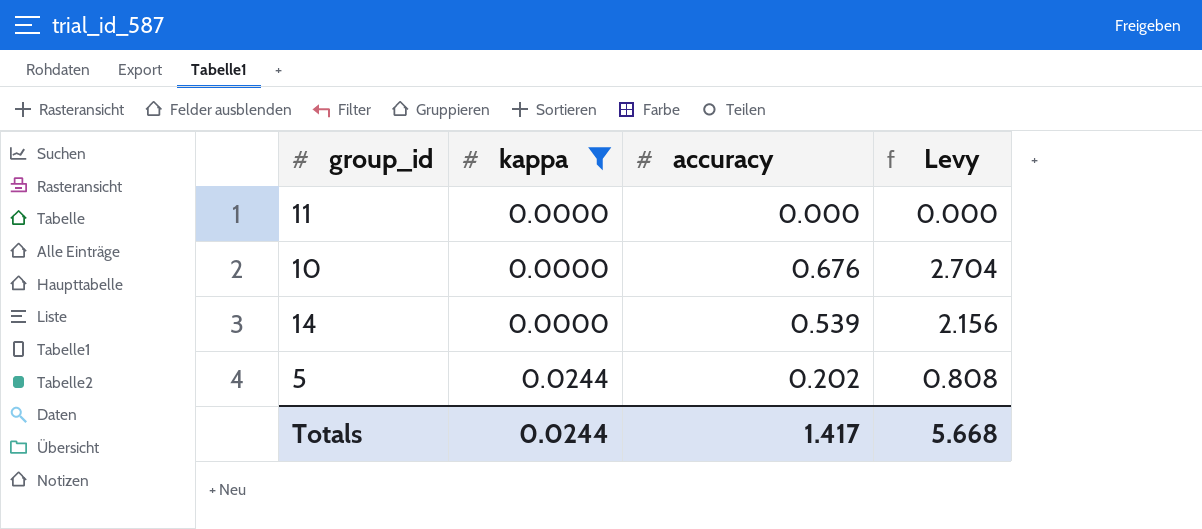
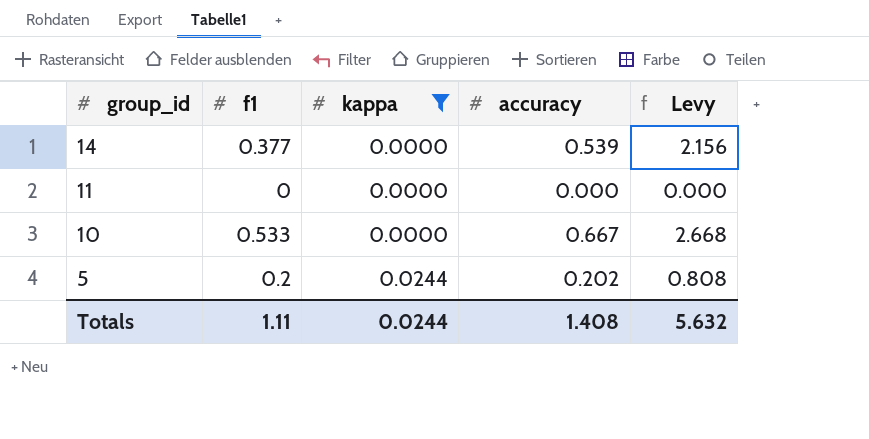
row order: kappa ascending -> group_id descending
column f1 | position: none -> 2
10 | accuracy: 0.676 -> 0.667
10 | Levy: 2.704 -> 2.668
Totals | accuracy: 1.417 -> 1.408
Totals | Levy: 5.668 -> 5.632

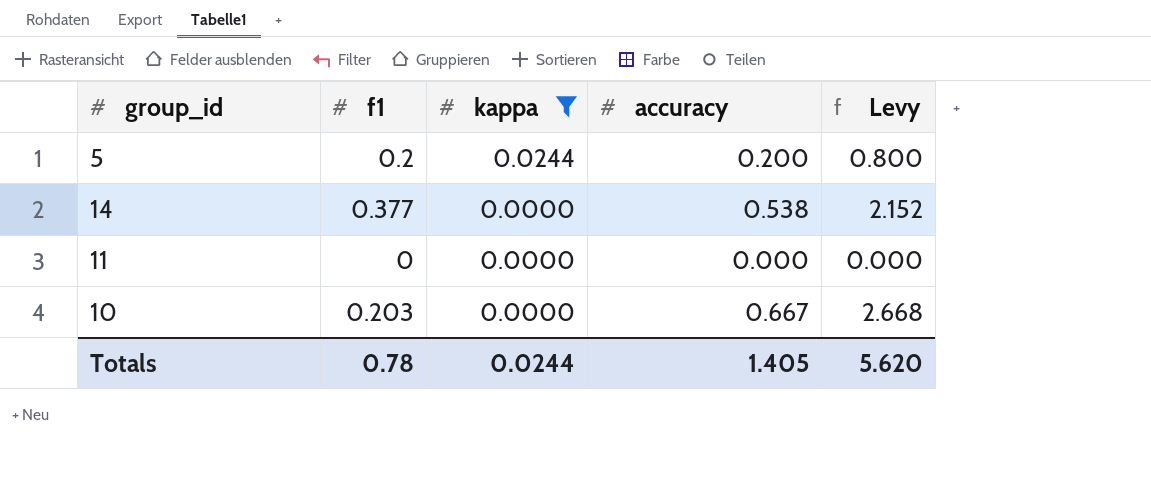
row order: group_id descending -> kappa descending
5 | accuracy: 0.202 -> 0.200
5 | Levy: 0.808 -> 0.800
14 | accuracy: 0.539 -> 0.538
14 | Levy: 2.156 -> 2.152
10 | f1: 0.533 -> 0.203
Totals | f1: 1.11 -> 0.78
Totals | accuracy: 1.408 -> 1.405
Totals | Levy: 5.632 -> 5.620

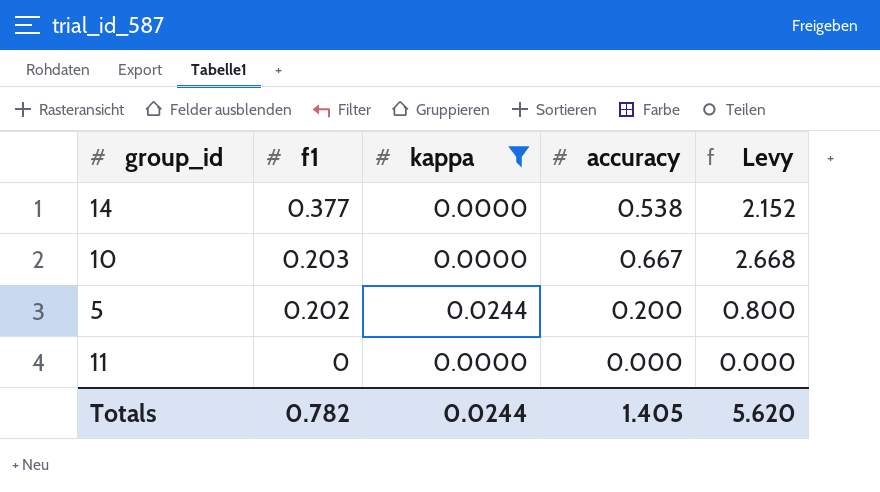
row order: kappa descending -> f1 descending
5 | f1: 0.2 -> 0.202
Totals | f1: 0.78 -> 0.782

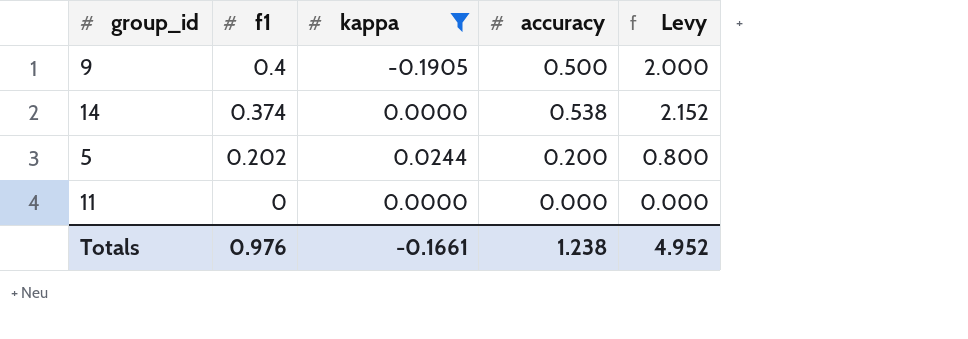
row 10: 0.203 | 0.0000 | 0.667 | 2.668 -> none
row 9: none -> 0.4 | -0.1905 | 0.500 | 2.000
14 | f1: 0.377 -> 0.374
Totals | f1: 0.782 -> 0.976
Totals | kappa: 0.0244 -> -0.1661
Totals | accuracy: 1.405 -> 1.238
Totals | Levy: 5.620 -> 4.952

